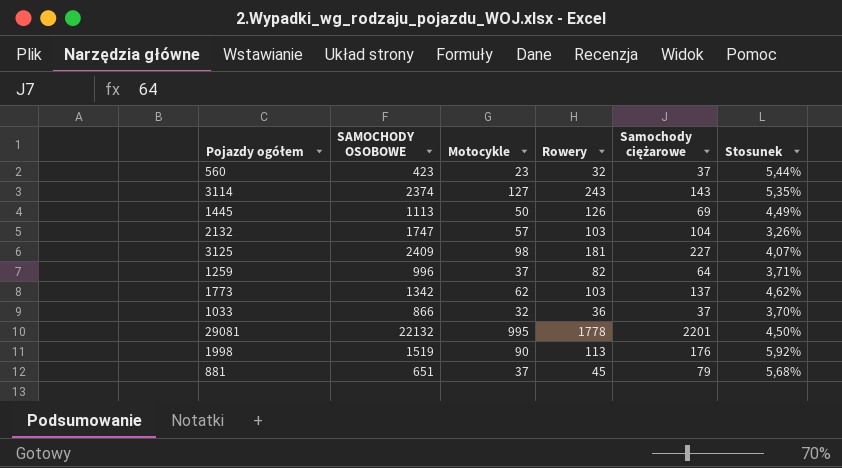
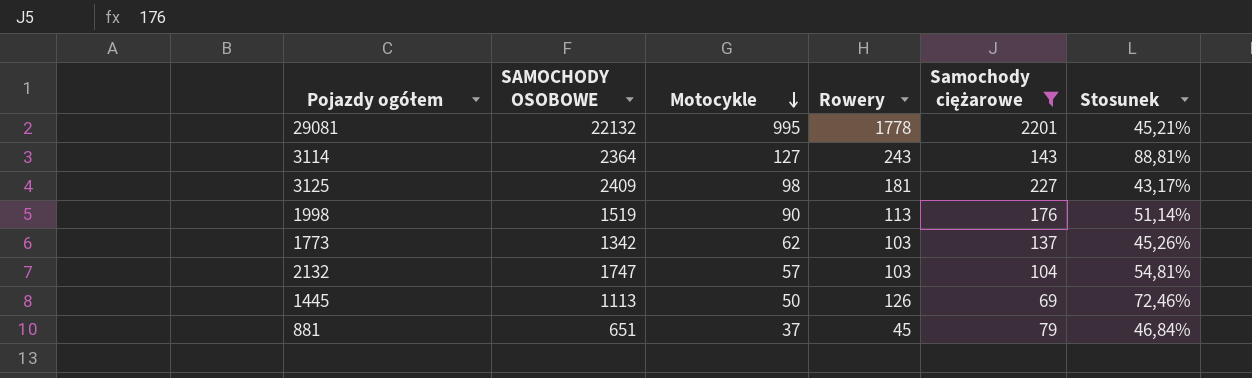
filter: none -> Samochody ciężarowe >= 69
row order: none -> Motocykle descending
column Stosunek | formula: [Motocykle] / [SAMOCHODY OSOBOWE] -> [Motocykle] / [Samochody ciężarowe]
3114 | SAMOCHODY OSOBOWE: 2374 -> 2364

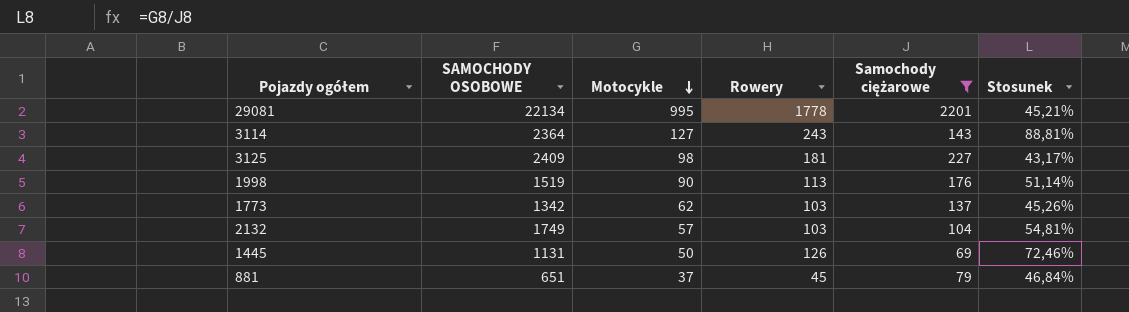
29081 | SAMOCHODY OSOBOWE: 22132 -> 22134
2132 | SAMOCHODY OSOBOWE: 1747 -> 1749
1445 | SAMOCHODY OSOBOWE: 1113 -> 1131

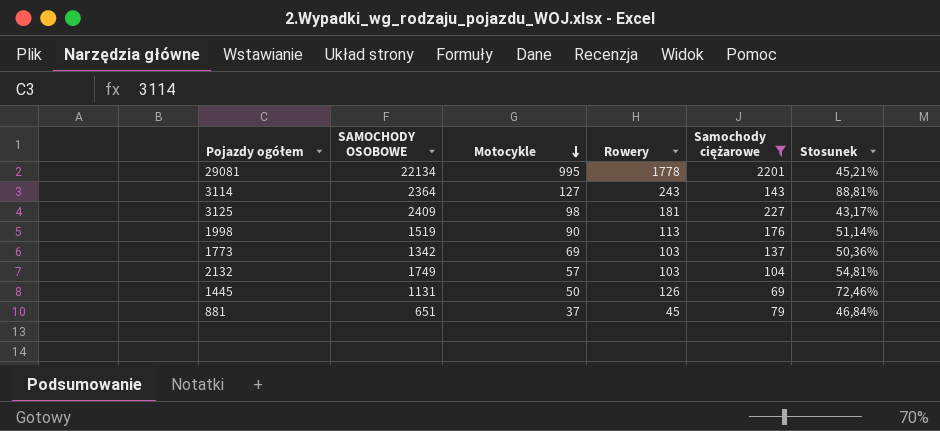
1773 | Motocykle: 62 -> 69
1773 | Stosunek: 45,26% -> 50,36%

